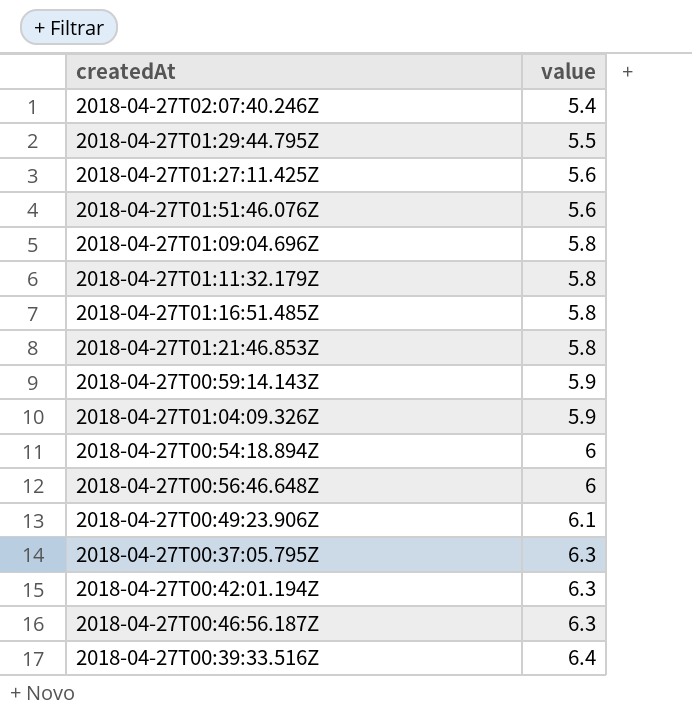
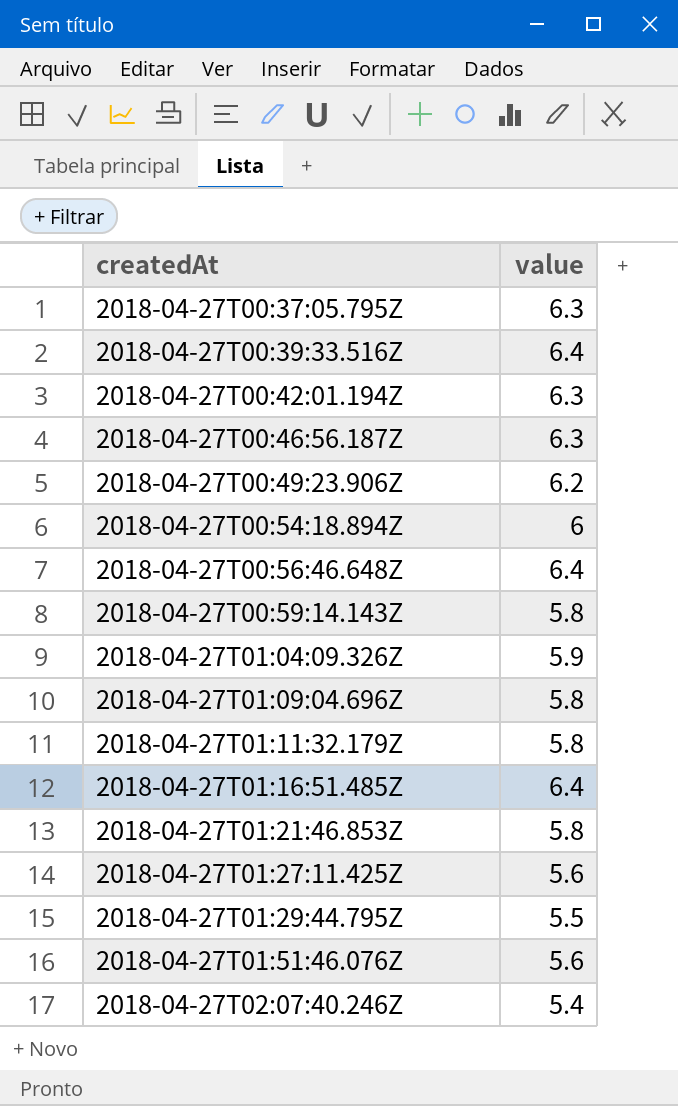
row order: value ascending -> createdAt ascending
2018-04-27T00:49:23.906Z | value: 6.1 -> 6.2
2018-04-27T00:56:46.648Z | value: 6 -> 6.4
2018-04-27T00:59:14.143Z | value: 5.9 -> 5.8
2018-04-27T01:16:51.485Z | value: 5.8 -> 6.4

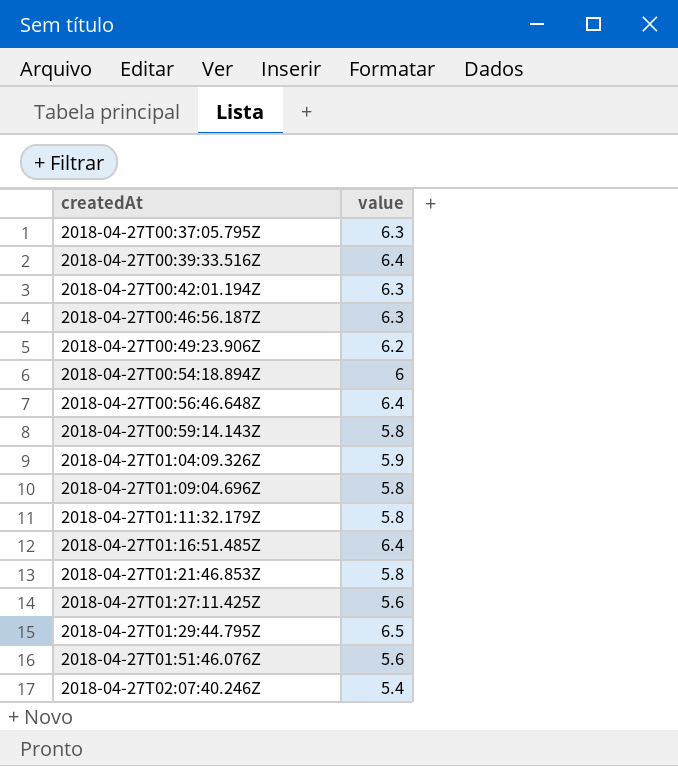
2018-04-27T01:29:44.795Z | value: 5.5 -> 6.5

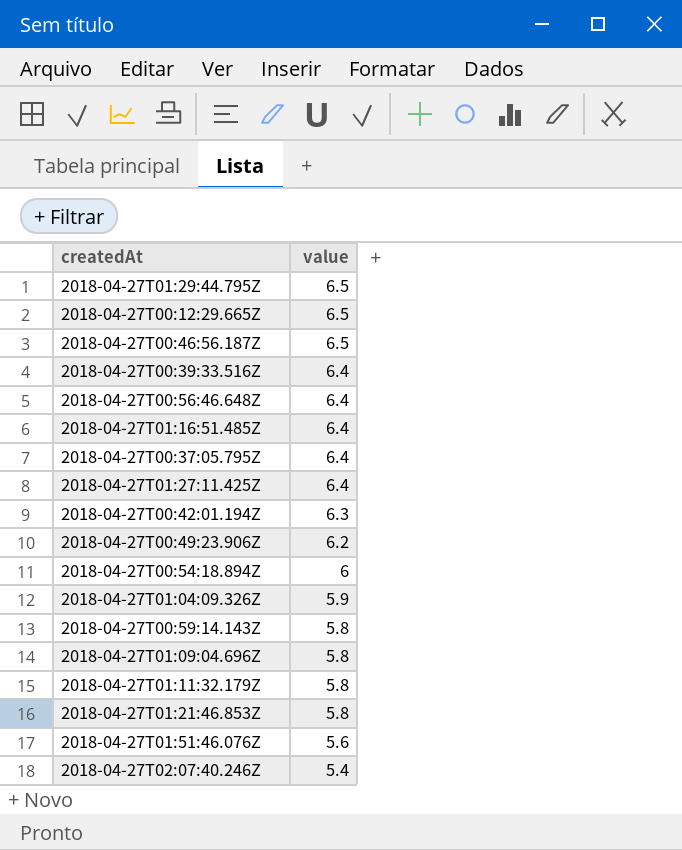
row order: createdAt ascending -> value descending
row 2018-04-27T00:12:29.665Z: none -> 6.5
2018-04-27T00:46:56.187Z | value: 6.3 -> 6.5
2018-04-27T00:37:05.795Z | value: 6.3 -> 6.4
2018-04-27T01:27:11.425Z | value: 5.6 -> 6.4

